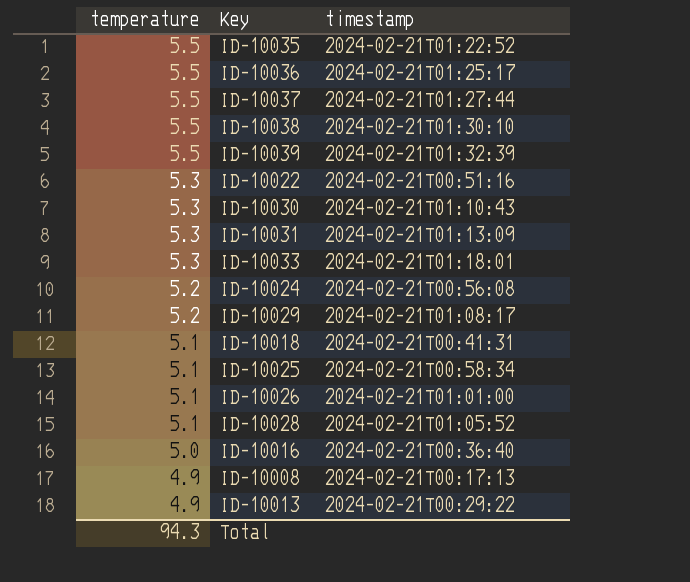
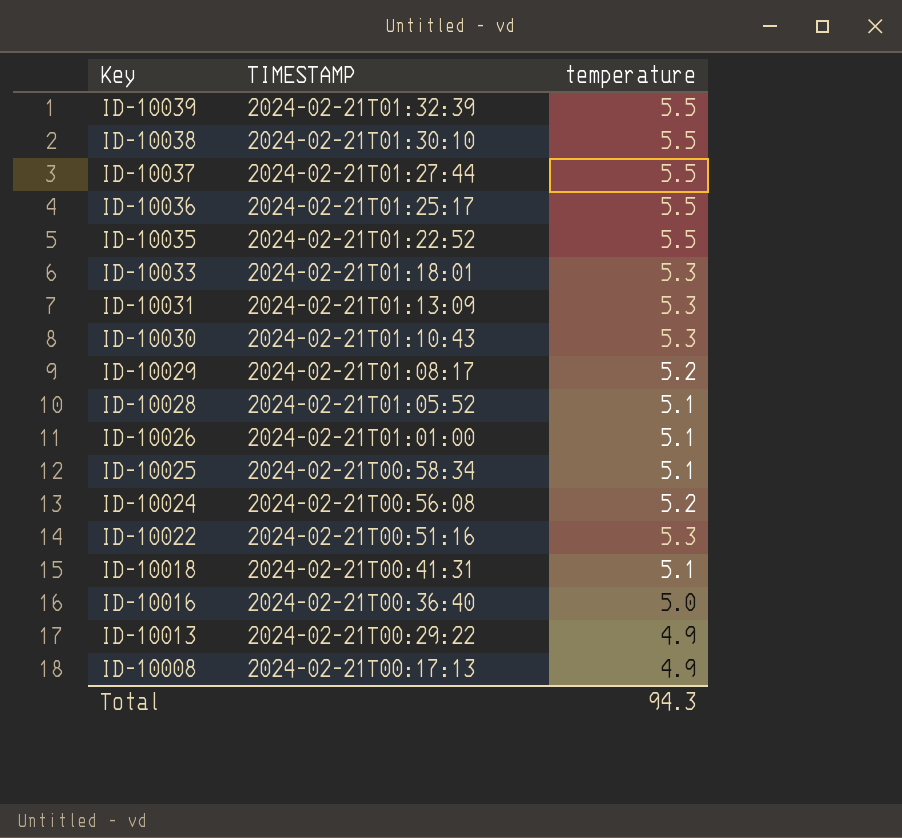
row order: temperature descending -> Key descending
column name: timestamp -> TIMESTAMP
column temperature | position: 1 -> 3

